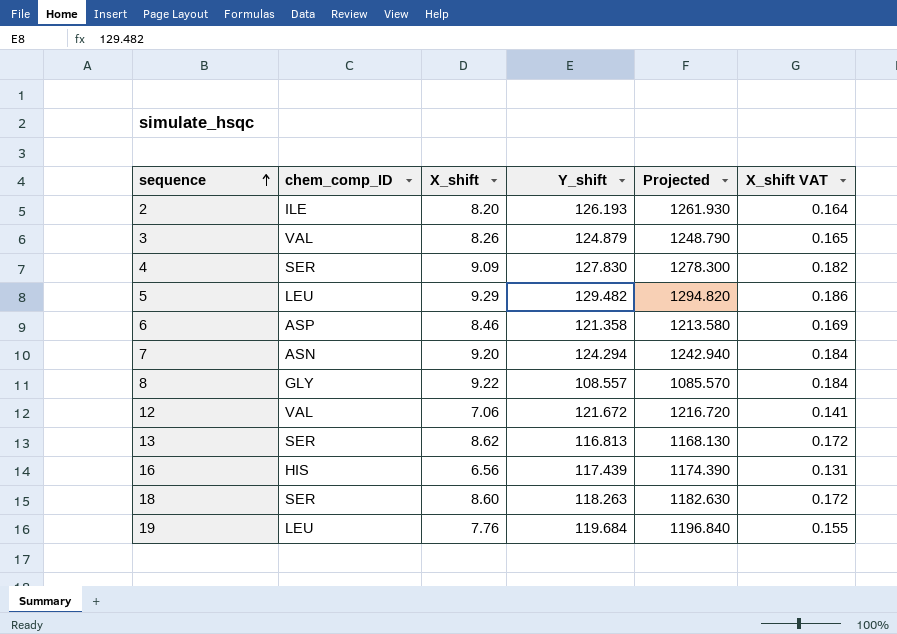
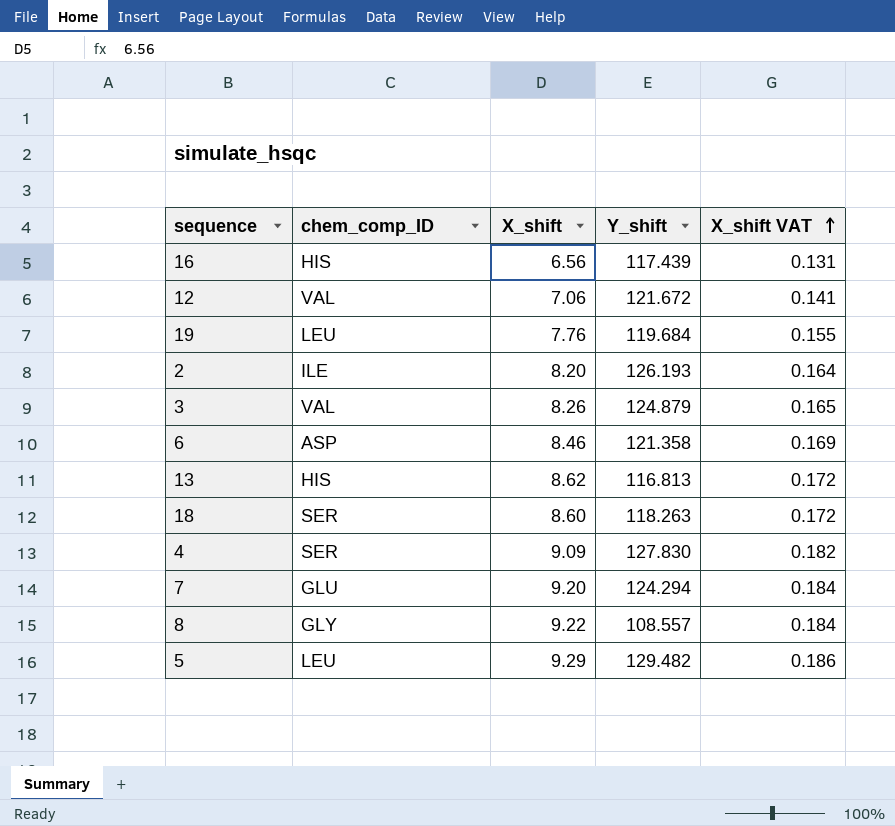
row order: sequence ascending -> X_shift VAT ascending
column Projected | formula: [Y_shift] * 10 -> none
13 | chem_comp_ID: SER -> HIS
7 | chem_comp_ID: ASN -> GLU

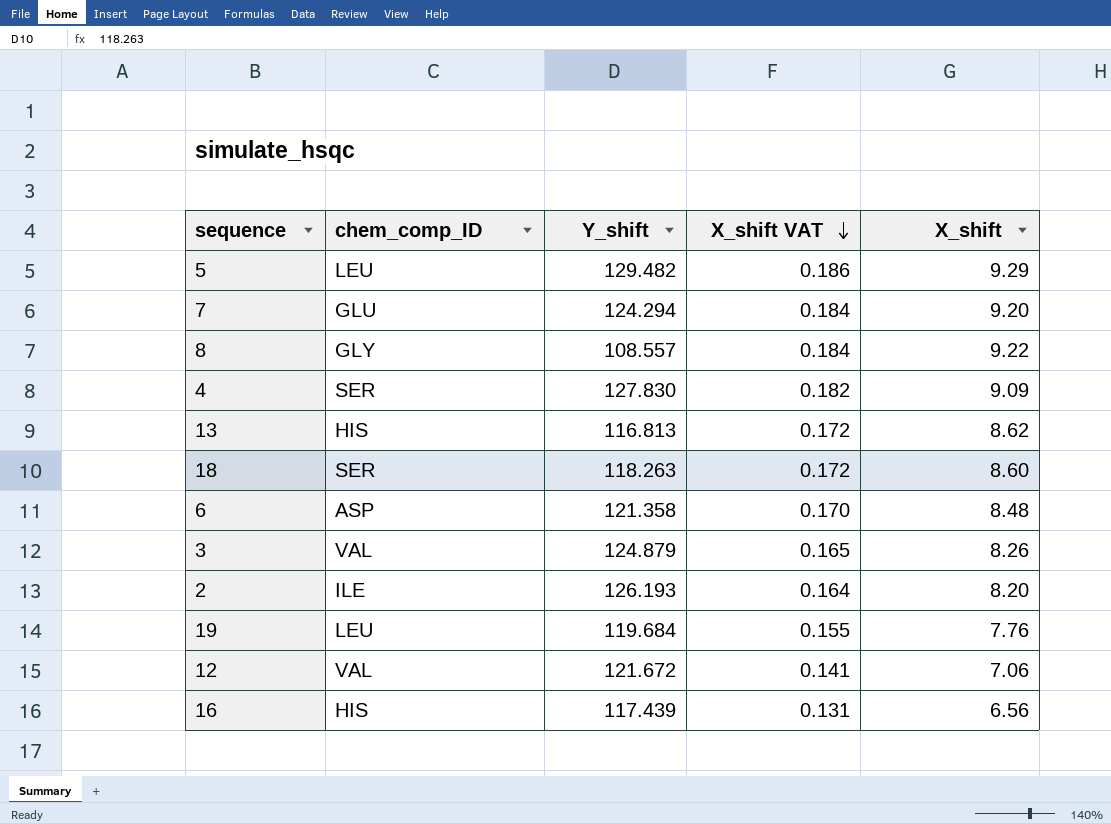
row order: X_shift VAT ascending -> X_shift VAT descending
column X_shift | position: 3 -> 5
6 | X_shift VAT: 0.169 -> 0.170
6 | X_shift: 8.46 -> 8.48

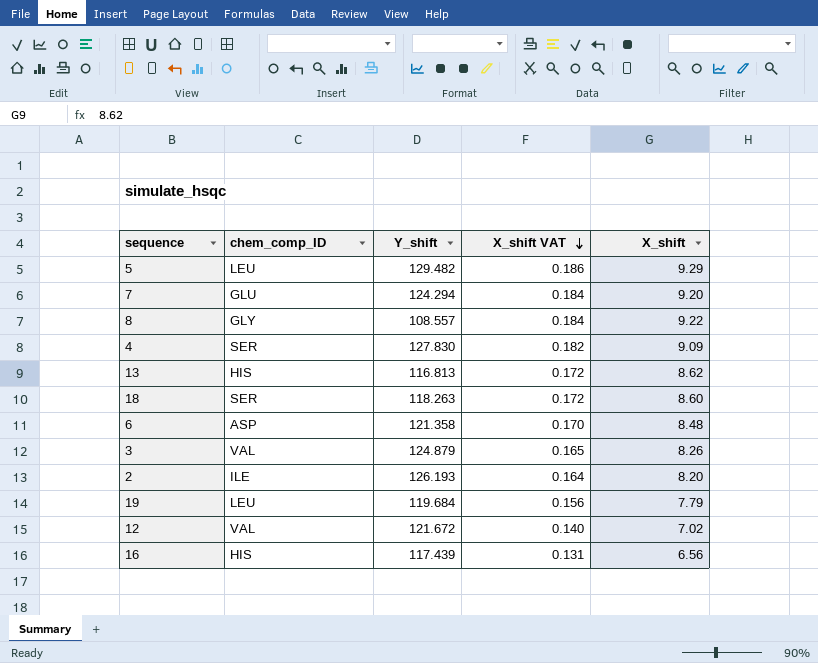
19 | X_shift VAT: 0.155 -> 0.156
19 | X_shift: 7.76 -> 7.79
12 | X_shift VAT: 0.141 -> 0.140
12 | X_shift: 7.06 -> 7.02

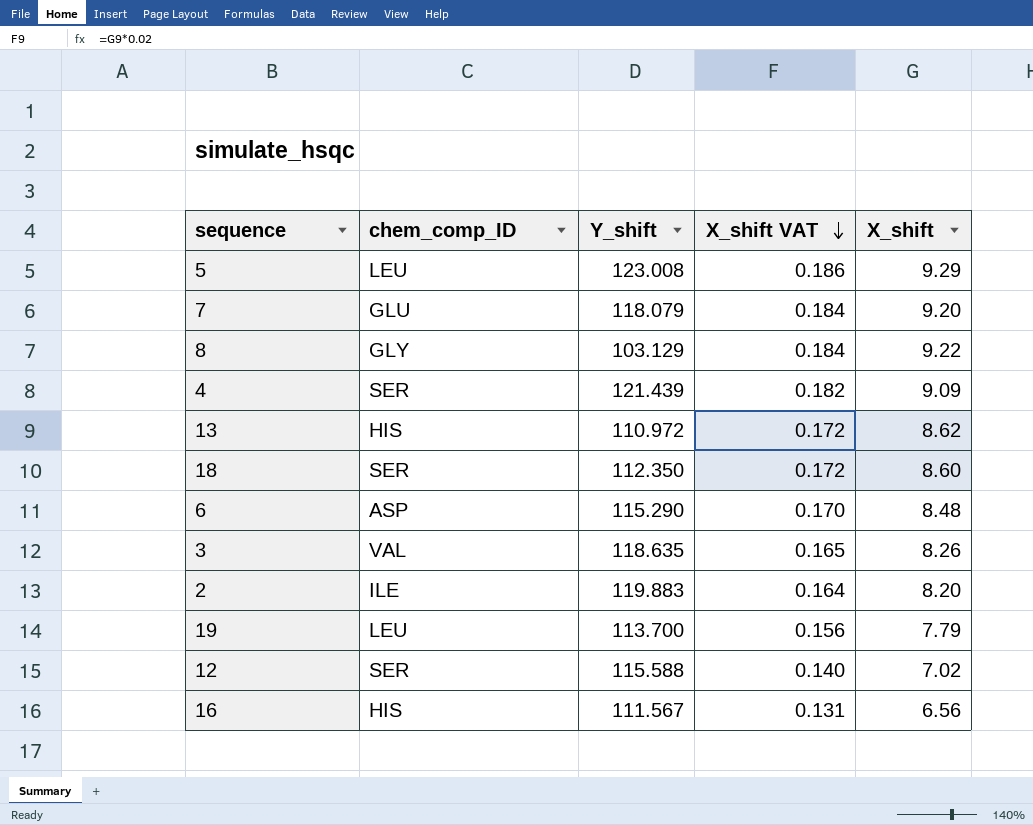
5 | Y_shift: 129.482 -> 123.008
7 | Y_shift: 124.294 -> 118.079
8 | Y_shift: 108.557 -> 103.129
4 | Y_shift: 127.830 -> 121.439
13 | Y_shift: 116.813 -> 110.972
18 | Y_shift: 118.263 -> 112.350
6 | Y_shift: 121.358 -> 115.290
3 | Y_shift: 124.879 -> 118.635
2 | Y_shift: 126.193 -> 119.883
19 | Y_shift: 119.684 -> 113.700
12 | chem_comp_ID: VAL -> SER
12 | Y_shift: 121.672 -> 115.588
16 | Y_shift: 117.439 -> 111.567

